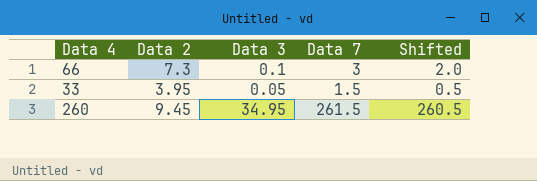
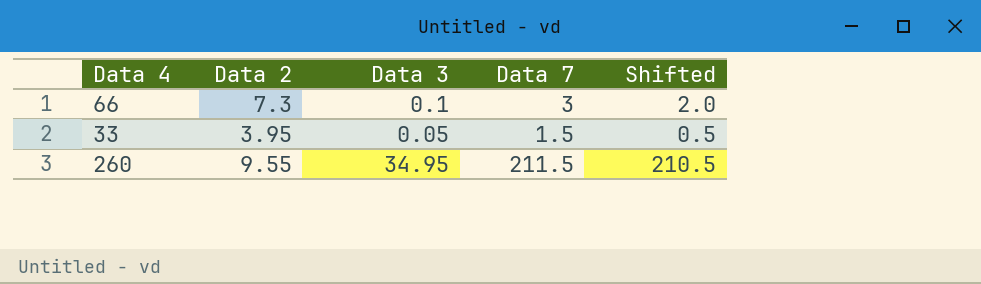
260 | Data 2: 9.45 -> 9.55
260 | Data 7: 261.5 -> 211.5
260 | Shifted: 260.5 -> 210.5

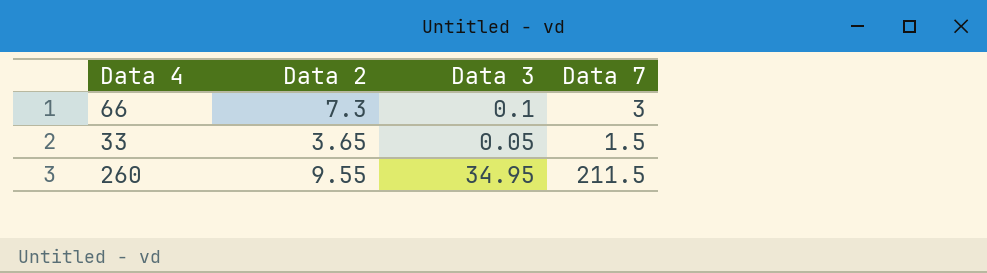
column Shifted | formula: [Data 7] - 1 -> none
33 | Data 2: 3.95 -> 3.65

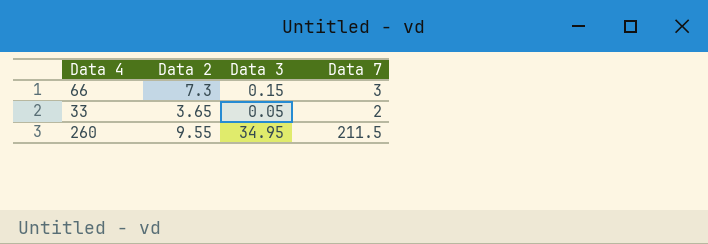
66 | Data 3: 0.1 -> 0.15
33 | Data 7: 1.5 -> 2

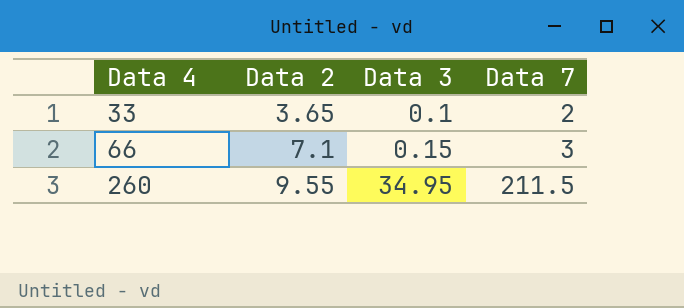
row order: none -> Data 4 ascending
33 | Data 3: 0.05 -> 0.1
66 | Data 2: 7.3 -> 7.1

